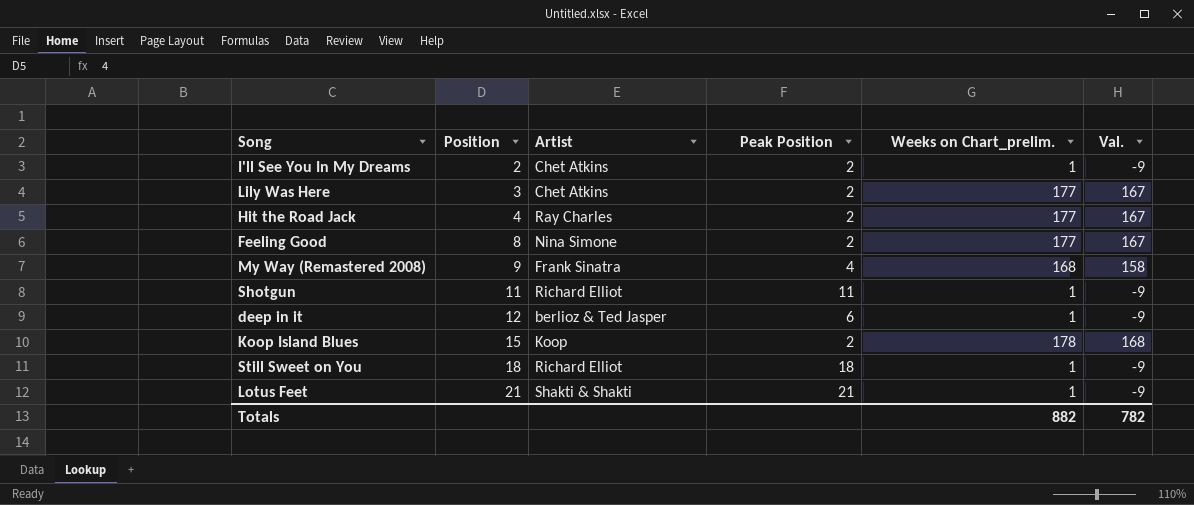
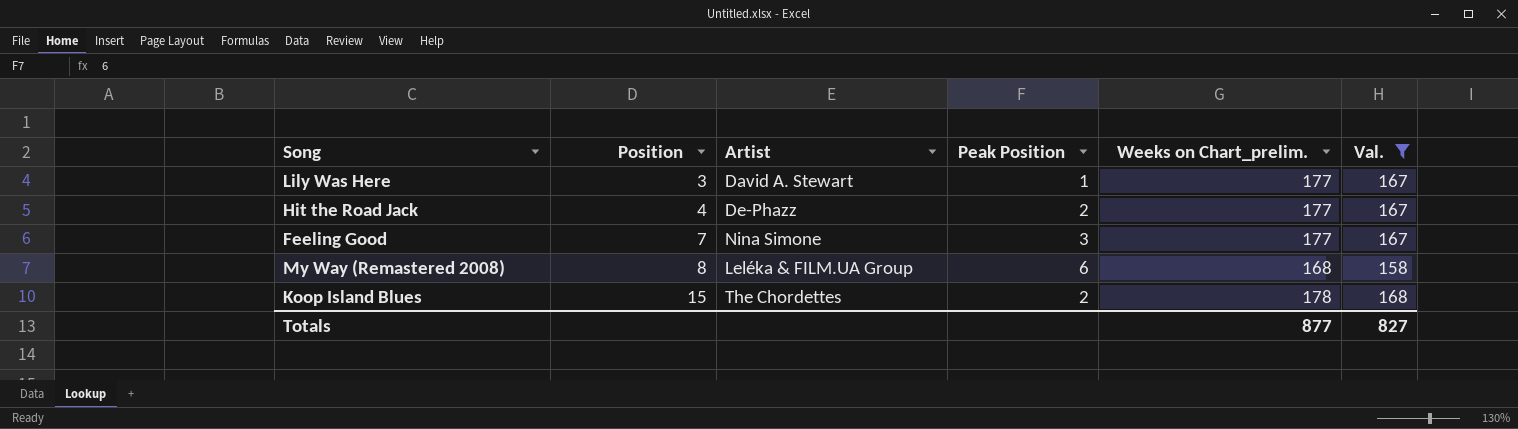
filter: none -> Val. != -9
Lily Was Here | Artist: Chet Atkins -> David A. Stewart
Lily Was Here | Peak Position: 2 -> 1
Hit the Road Jack | Artist: Ray Charles -> De-Phazz
Feeling Good | Position: 8 -> 7
Feeling Good | Peak Position: 2 -> 3
My Way (Remastered 2008) | Position: 9 -> 8
My Way (Remastered 2008) | Artist: Frank Sinatra -> Leléka & FILM.UA Group
My Way (Remastered 2008) | Peak Position: 4 -> 6
Koop Island Blues | Artist: Koop -> The Chordettes
Totals | Weeks on Chart_prelim.: 882 -> 877
Totals | Val.: 782 -> 827

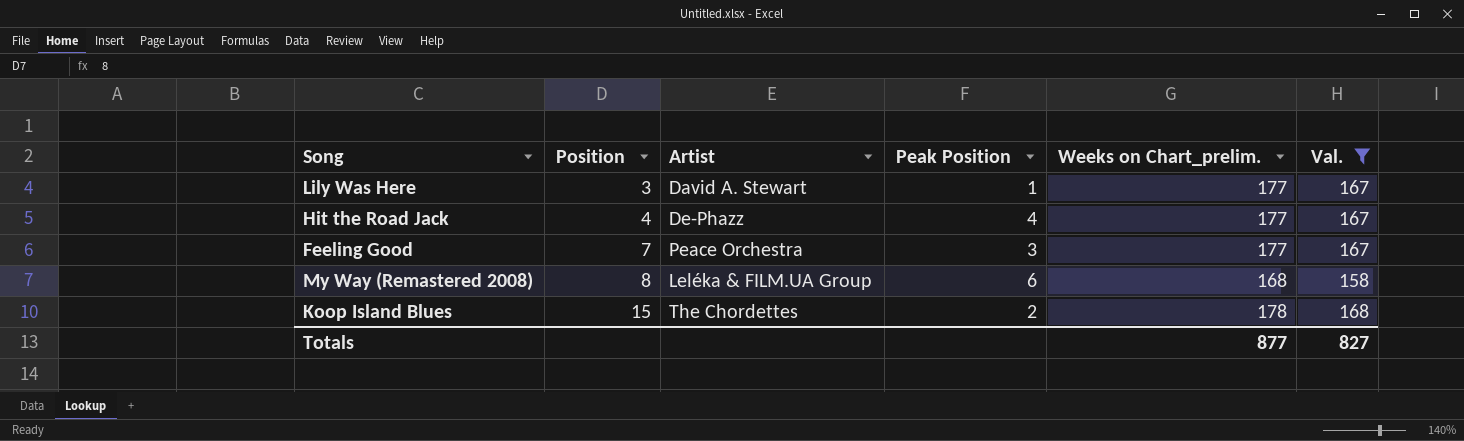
Hit the Road Jack | Peak Position: 2 -> 4
Feeling Good | Artist: Nina Simone -> Peace Orchestra

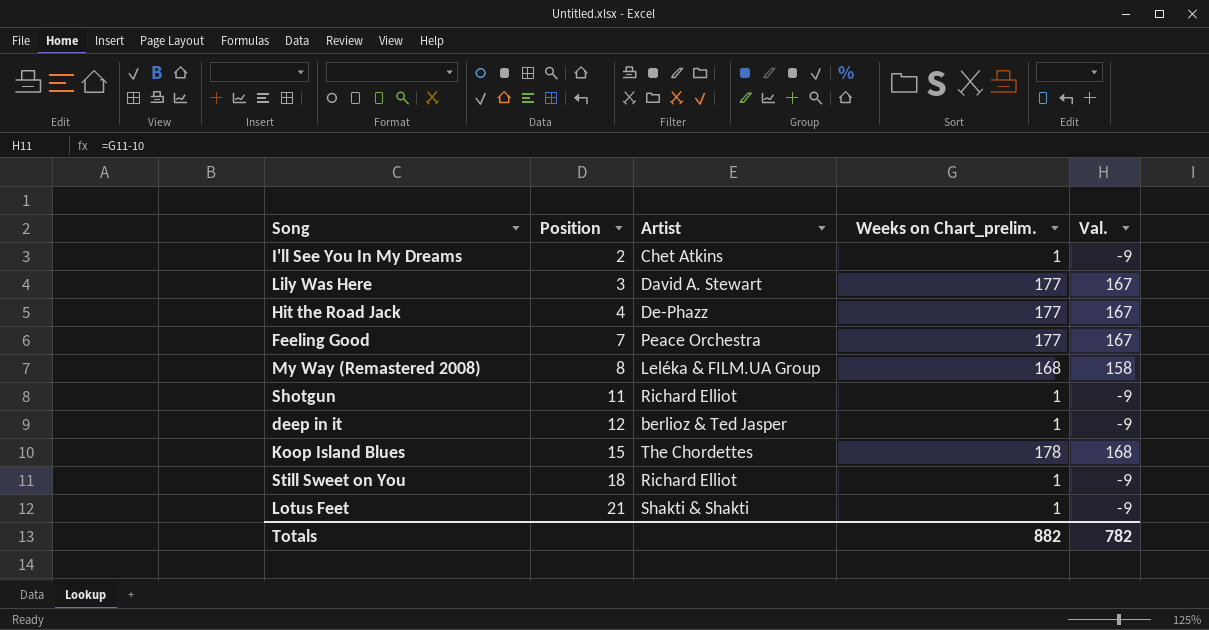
filter: Val. != -9 -> none
column Peak Position | position: 4 -> none
Totals | Weeks on Chart_prelim.: 877 -> 882
Totals | Val.: 827 -> 782

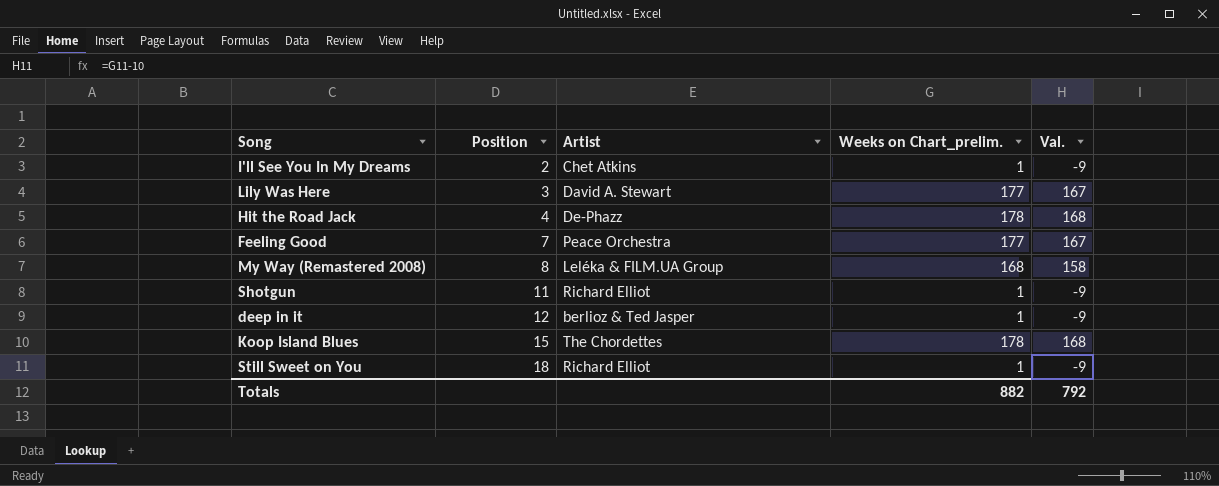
row Lotus Feet: 21 | Shakti & Shakti | 1 | -9 -> none
Hit the Road Jack | Weeks on Chart_prelim.: 177 -> 178
Hit the Road Jack | Val.: 167 -> 168
Totals | Val.: 782 -> 792

